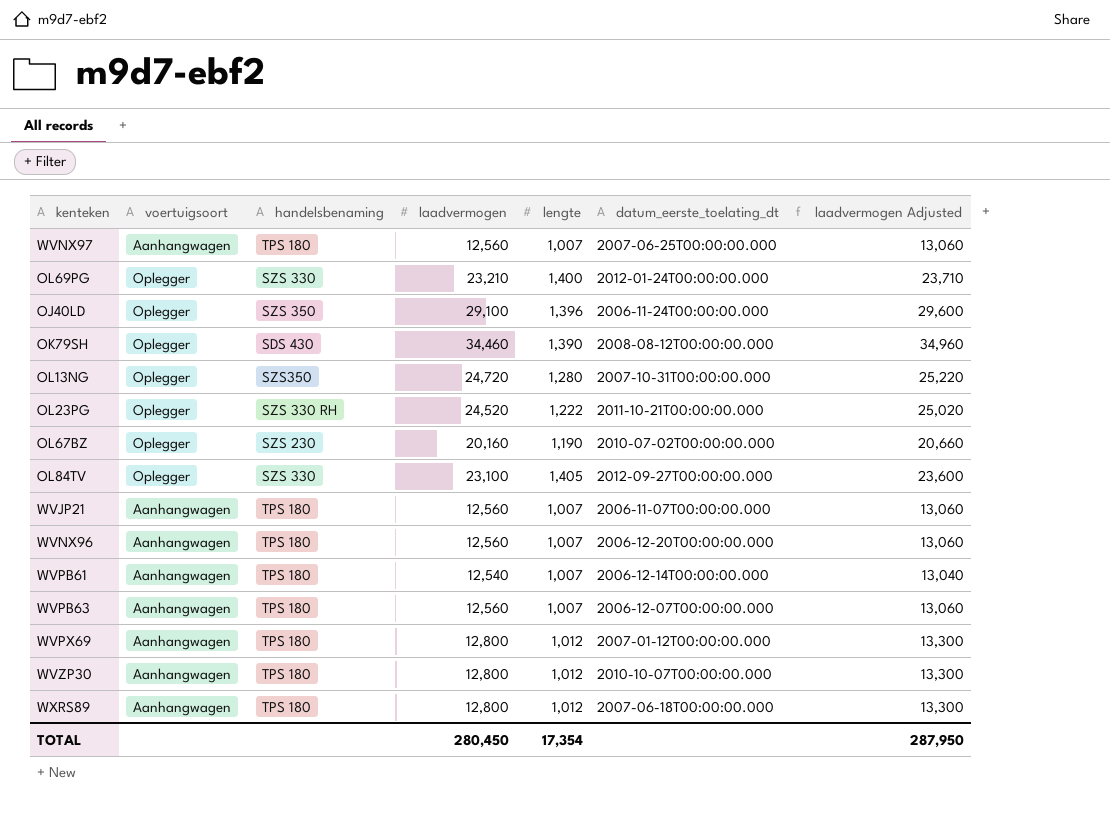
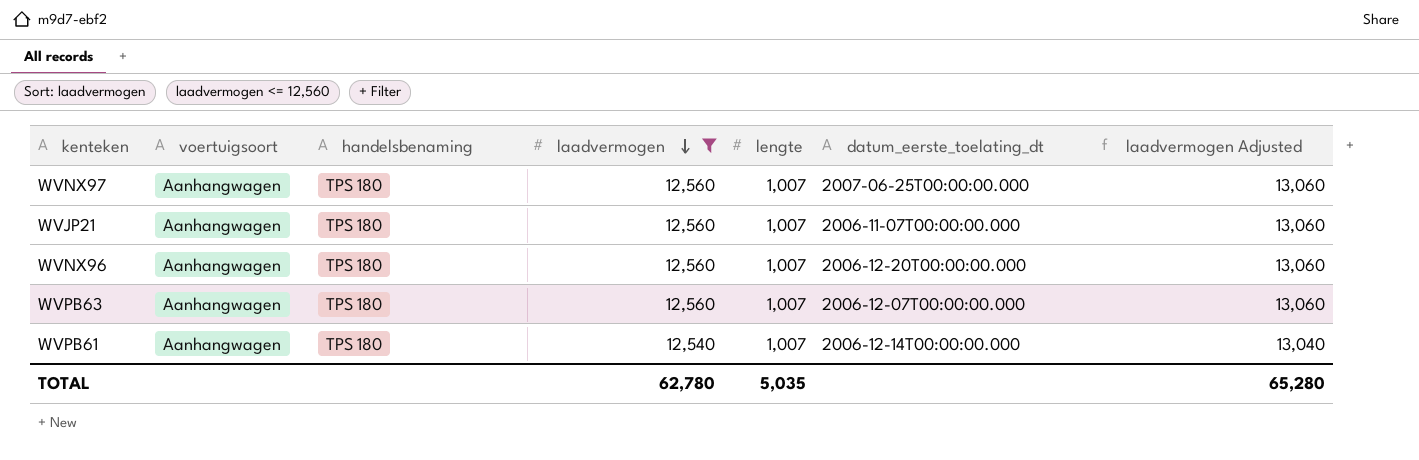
filter: none -> laadvermogen <= 12,560
row order: none -> laadvermogen descending
TOTAL | laadvermogen: 280,450 -> 62,780
TOTAL | lengte: 17,354 -> 5,035
TOTAL | laadvermogen Adjusted: 287,950 -> 65,280

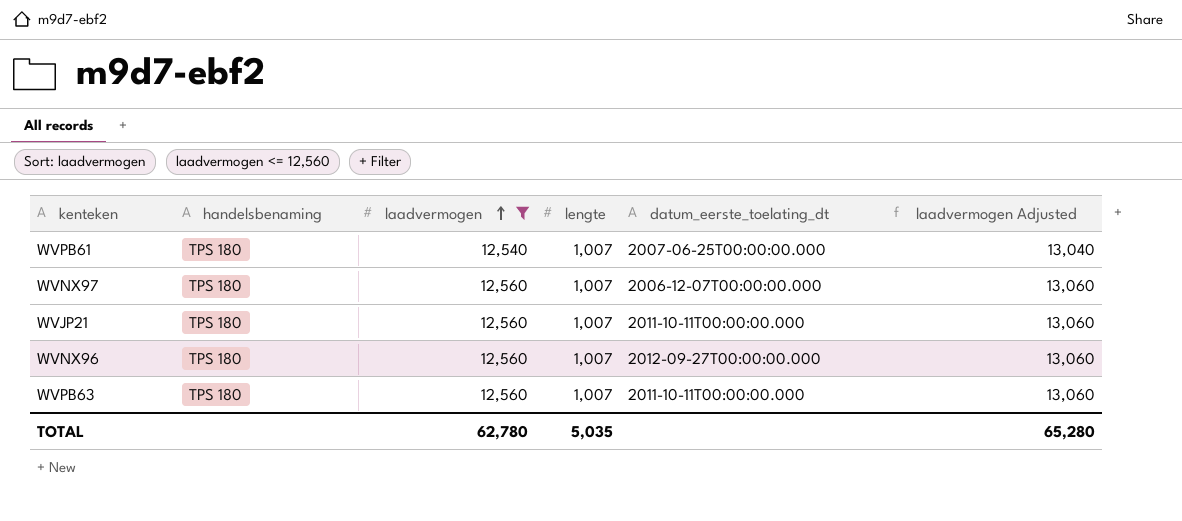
row order: laadvermogen descending -> laadvermogen ascending
column voertuigsoort | position: 2 -> none
WVPB61 | datum_eerste_toelating_dt: 2006-12-14T00:00:00.000 -> 2007-06-25T00:00:00.000
WVNX97 | datum_eerste_toelating_dt: 2007-06-25T00:00:00.000 -> 2006-12-07T00:00:00.000
WVJP21 | datum_eerste_toelating_dt: 2006-11-07T00:00:00.000 -> 2011-10-11T00:00:00.000
WVNX96 | datum_eerste_toelating_dt: 2006-12-20T00:00:00.000 -> 2012-09-27T00:00:00.000
WVPB63 | datum_eerste_toelating_dt: 2006-12-07T00:00:00.000 -> 2011-10-11T00:00:00.000

